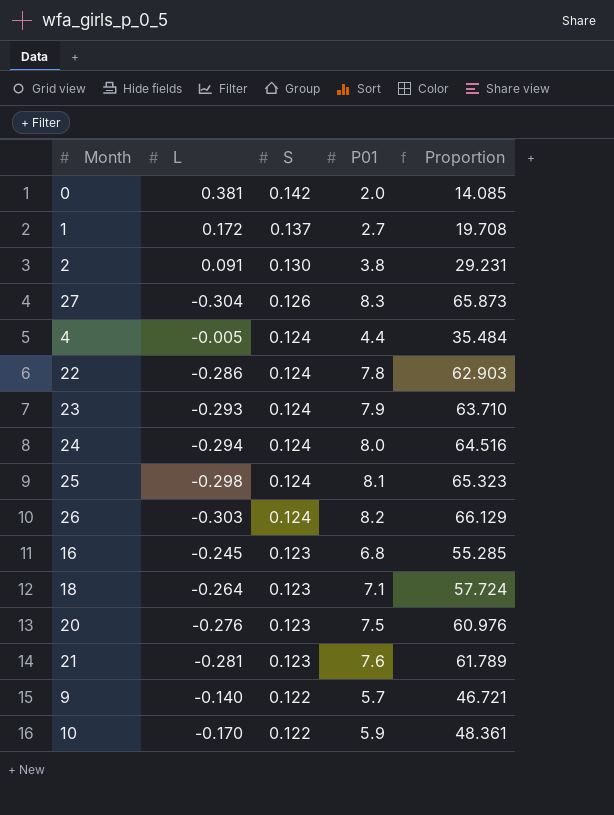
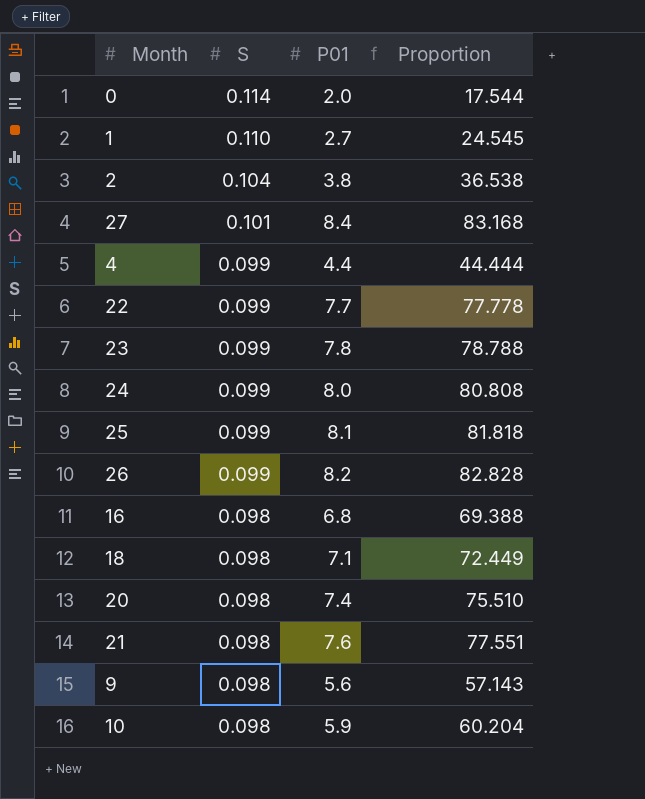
column L | position: 2 -> none
0 | S: 0.142 -> 0.114
0 | Proportion: 14.085 -> 17.544
1 | S: 0.137 -> 0.110
1 | Proportion: 19.708 -> 24.545
2 | S: 0.130 -> 0.104
2 | Proportion: 29.231 -> 36.538
27 | S: 0.126 -> 0.101
27 | P01: 8.3 -> 8.4
27 | Proportion: 65.873 -> 83.168
4 | S: 0.124 -> 0.099
4 | Proportion: 35.484 -> 44.444
22 | S: 0.124 -> 0.099
22 | P01: 7.8 -> 7.7
22 | Proportion: 62.903 -> 77.778
23 | S: 0.124 -> 0.099
23 | P01: 7.9 -> 7.8
23 | Proportion: 63.710 -> 78.788
24 | S: 0.124 -> 0.099
24 | Proportion: 64.516 -> 80.808
25 | S: 0.124 -> 0.099
25 | Proportion: 65.323 -> 81.818
26 | S: 0.124 -> 0.099
26 | Proportion: 66.129 -> 82.828
16 | S: 0.123 -> 0.098
16 | Proportion: 55.285 -> 69.388
18 | S: 0.123 -> 0.098
18 | Proportion: 57.724 -> 72.449
20 | S: 0.123 -> 0.098
20 | P01: 7.5 -> 7.4
20 | Proportion: 60.976 -> 75.510
21 | S: 0.123 -> 0.098
21 | Proportion: 61.789 -> 77.551
9 | S: 0.122 -> 0.098
9 | P01: 5.7 -> 5.6
9 | Proportion: 46.721 -> 57.143
10 | S: 0.122 -> 0.098
10 | Proportion: 48.361 -> 60.204

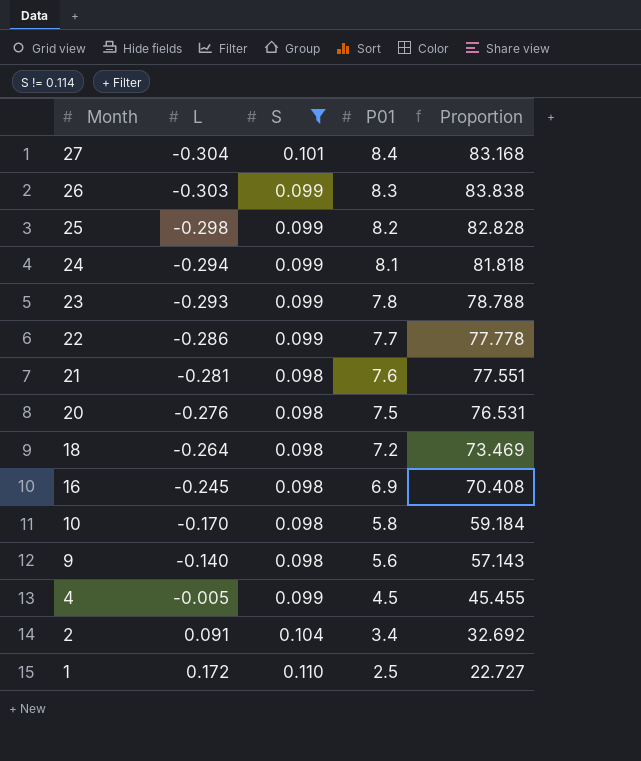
filter: none -> S != 0.114
row order: S descending -> Month descending
column L | position: none -> 2
26 | P01: 8.2 -> 8.3
26 | Proportion: 82.828 -> 83.838
25 | P01: 8.1 -> 8.2
25 | Proportion: 81.818 -> 82.828
24 | P01: 8.0 -> 8.1
24 | Proportion: 80.808 -> 81.818
20 | P01: 7.4 -> 7.5
20 | Proportion: 75.510 -> 76.531
18 | P01: 7.1 -> 7.2
18 | Proportion: 72.449 -> 73.469
16 | P01: 6.8 -> 6.9
16 | Proportion: 69.388 -> 70.408
10 | P01: 5.9 -> 5.8
10 | Proportion: 60.204 -> 59.184
4 | P01: 4.4 -> 4.5
4 | Proportion: 44.444 -> 45.455
2 | P01: 3.8 -> 3.4
2 | Proportion: 36.538 -> 32.692
1 | P01: 2.7 -> 2.5
1 | Proportion: 24.545 -> 22.727

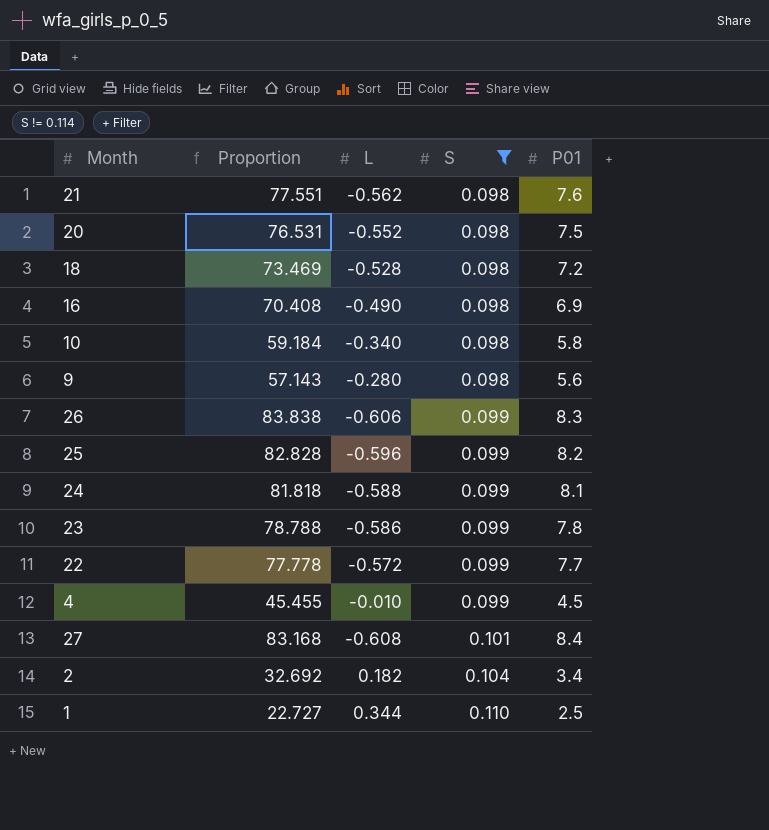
row order: Month descending -> S ascending
column Proportion | position: 5 -> 2
21 | L: -0.281 -> -0.562
20 | L: -0.276 -> -0.552
18 | L: -0.264 -> -0.528
16 | L: -0.245 -> -0.490
10 | L: -0.170 -> -0.340
9 | L: -0.140 -> -0.280
26 | L: -0.303 -> -0.606
25 | L: -0.298 -> -0.596
24 | L: -0.294 -> -0.588
23 | L: -0.293 -> -0.586
22 | L: -0.286 -> -0.572
4 | L: -0.005 -> -0.010
27 | L: -0.304 -> -0.608
2 | L: 0.091 -> 0.182
1 | L: 0.172 -> 0.344

